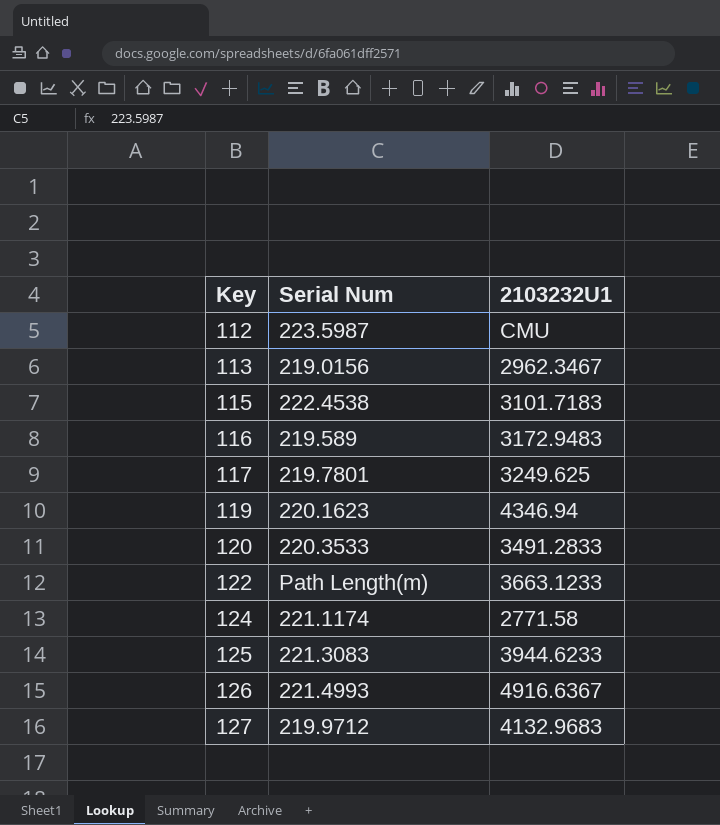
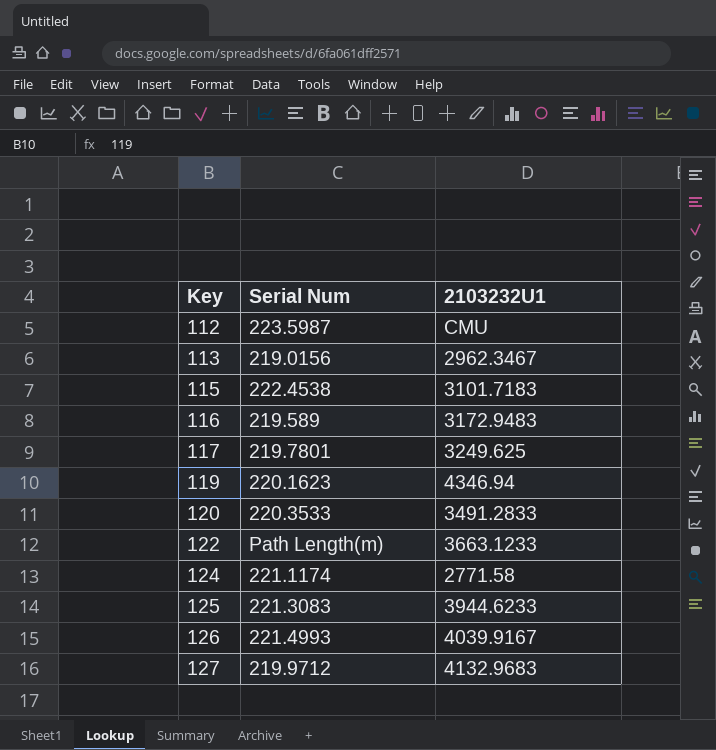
126 | 2103232U1: 4916.6367 -> 4039.9167

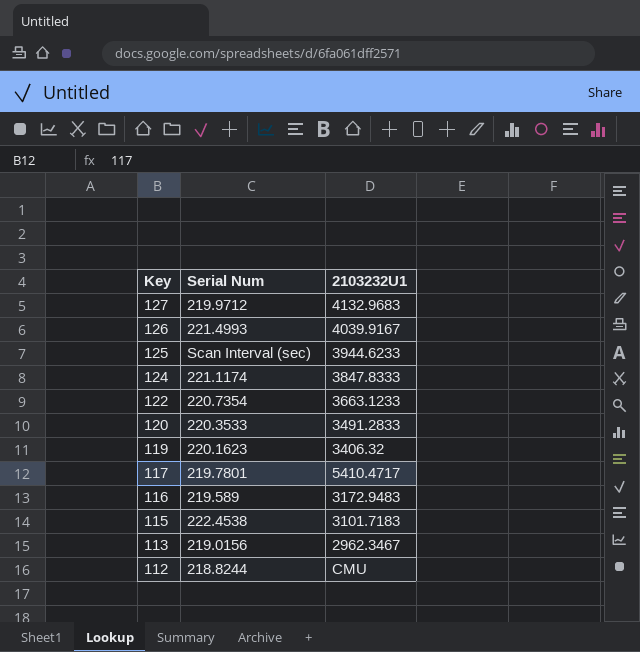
row order: Key ascending -> Key descending
125 | Serial Num: 221.3083 -> Scan Interval (sec)
124 | 2103232U1: 2771.58 -> 3847.8333
122 | Serial Num: Path Length(m) -> 220.7354
119 | 2103232U1: 4346.94 -> 3406.32
117 | 2103232U1: 3249.625 -> 5410.4717
112 | Serial Num: 223.5987 -> 218.8244

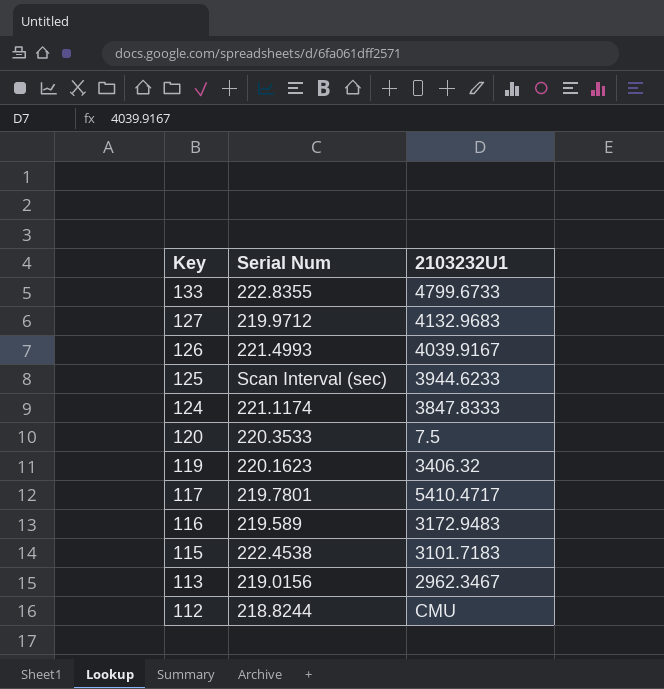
row 122: 220.7354 | 3663.1233 -> none
row 133: none -> 222.8355 | 4799.6733
120 | 2103232U1: 3491.2833 -> 7.5

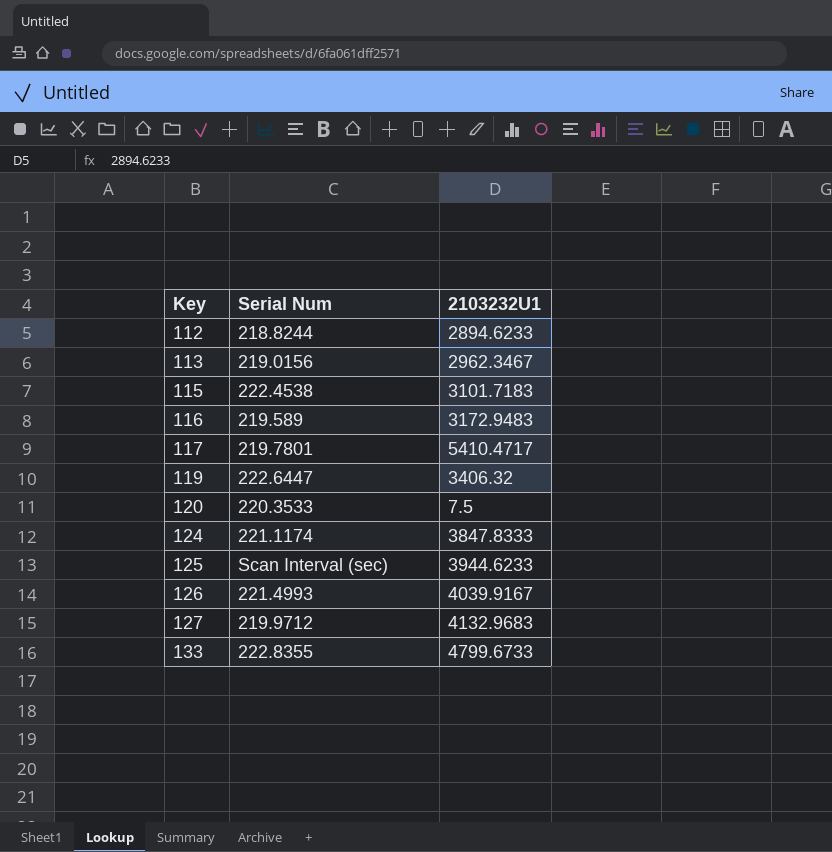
row order: Key descending -> Key ascending
112 | 2103232U1: CMU -> 2894.6233
119 | Serial Num: 220.1623 -> 222.6447

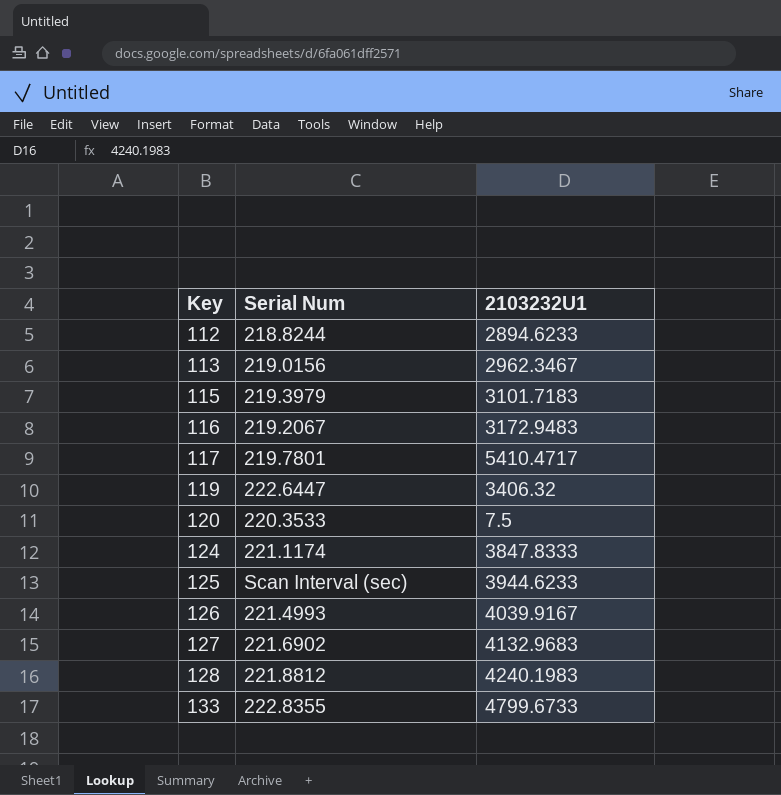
115 | Serial Num: 222.4538 -> 219.3979
116 | Serial Num: 219.589 -> 219.2067
127 | Serial Num: 219.9712 -> 221.6902
row 128: none -> 221.8812 | 4240.1983

